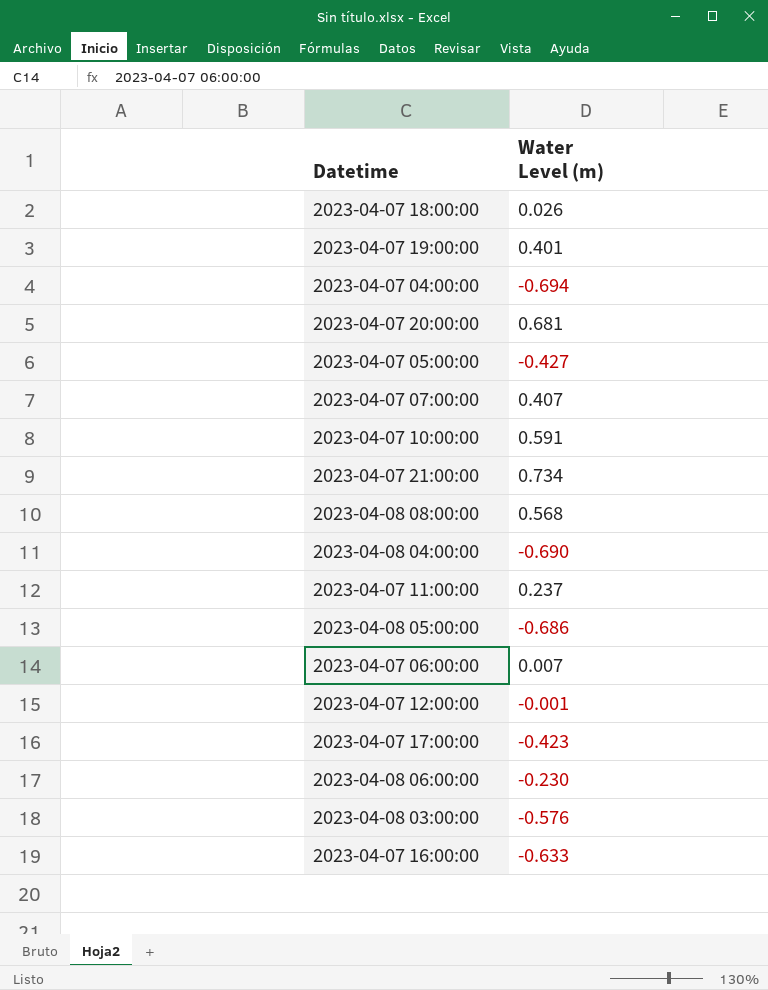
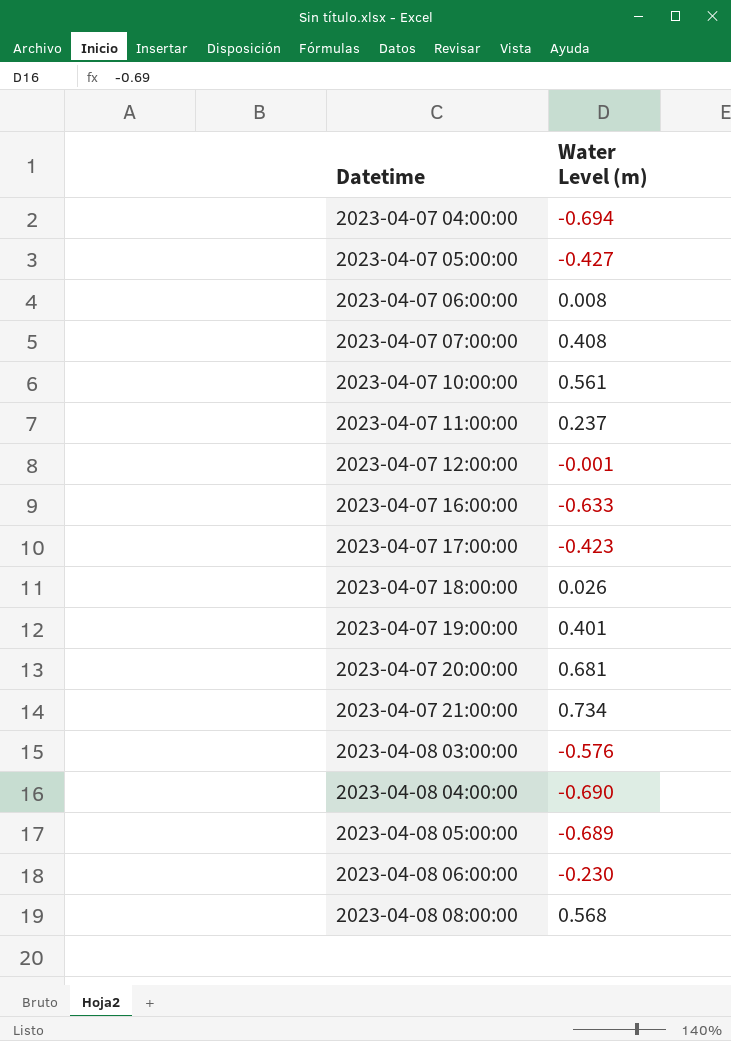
row order: none -> Datetime ascending
2023-04-07 06:00:00 | Water Level (m): 0.007 -> 0.008
2023-04-07 07:00:00 | Water Level (m): 0.407 -> 0.408
2023-04-07 10:00:00 | Water Level (m): 0.591 -> 0.561
2023-04-08 05:00:00 | Water Level (m): -0.686 -> -0.689

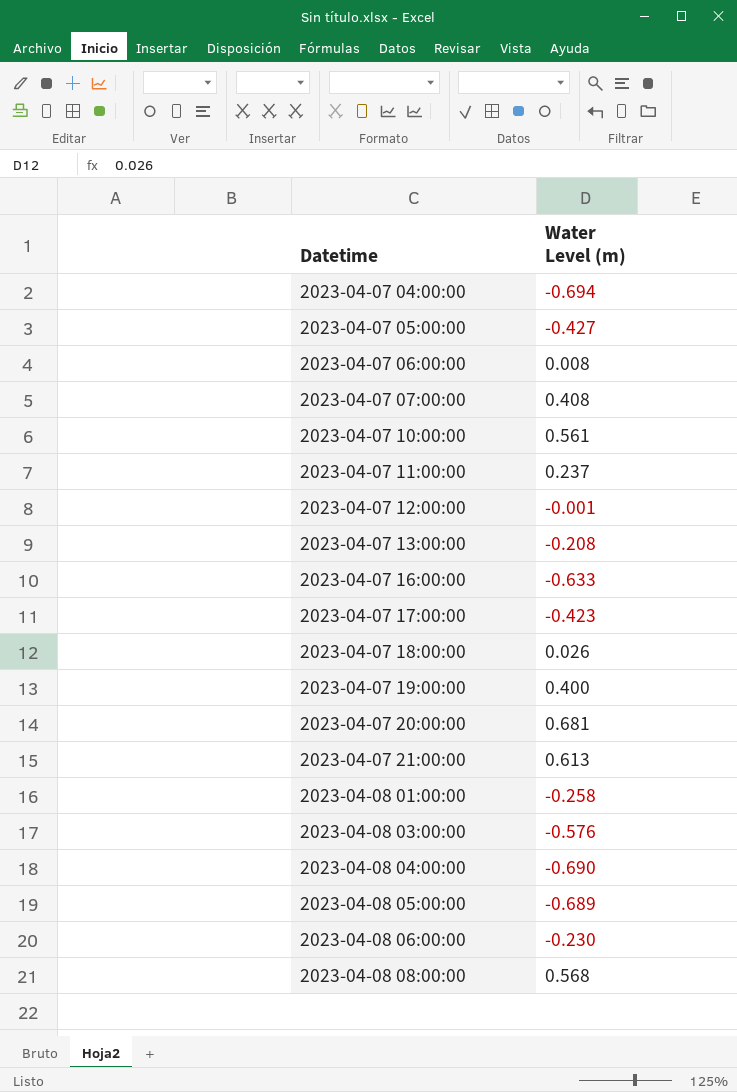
row 2023-04-07 13:00:00: none -> -0.208
2023-04-07 19:00:00 | Water Level (m): 0.401 -> 0.400
2023-04-07 21:00:00 | Water Level (m): 0.734 -> 0.613
row 2023-04-08 01:00:00: none -> -0.258

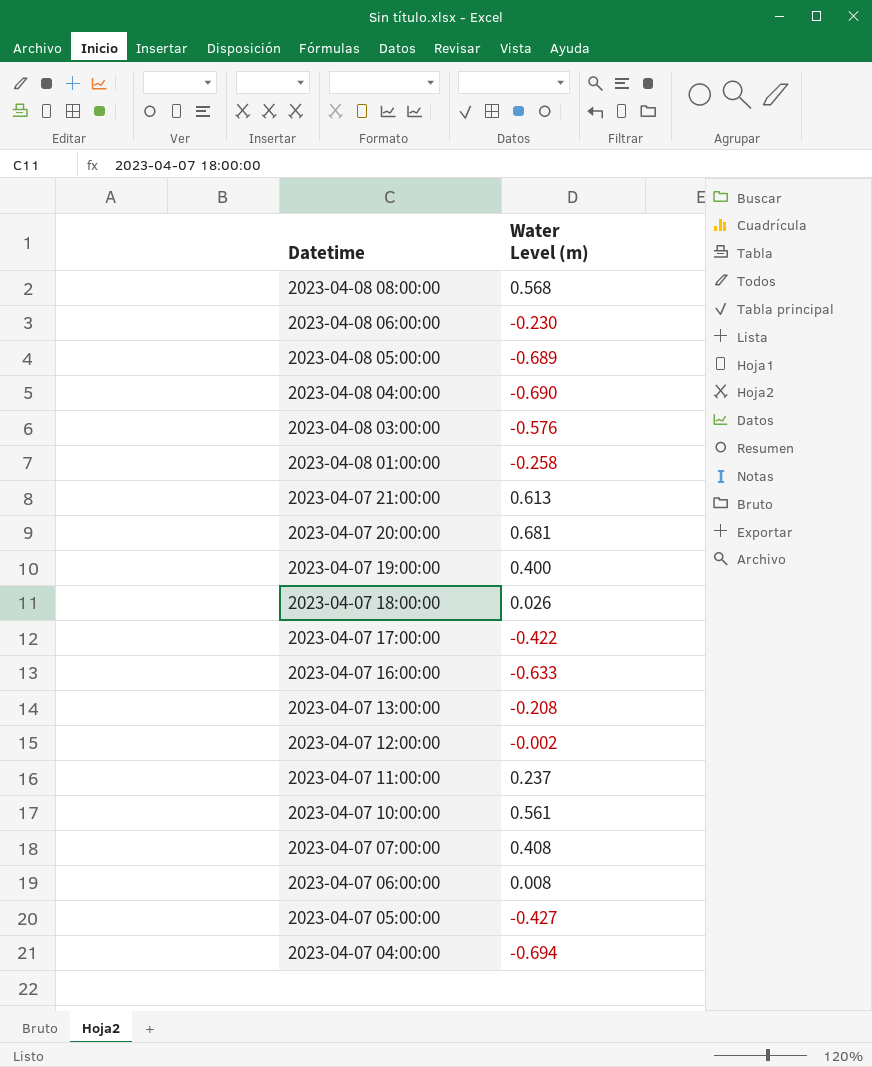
row order: Datetime ascending -> Datetime descending
2023-04-07 17:00:00 | Water Level (m): -0.423 -> -0.422
2023-04-07 12:00:00 | Water Level (m): -0.001 -> -0.002

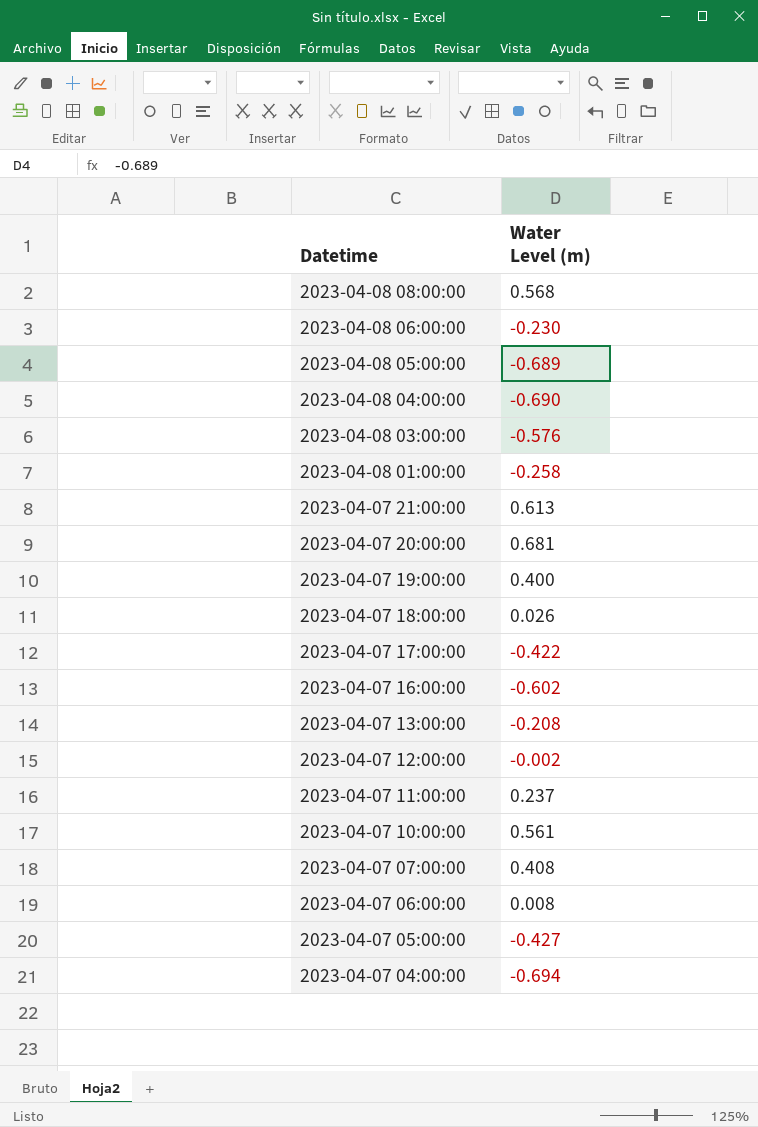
2023-04-07 16:00:00 | Water Level (m): -0.633 -> -0.602

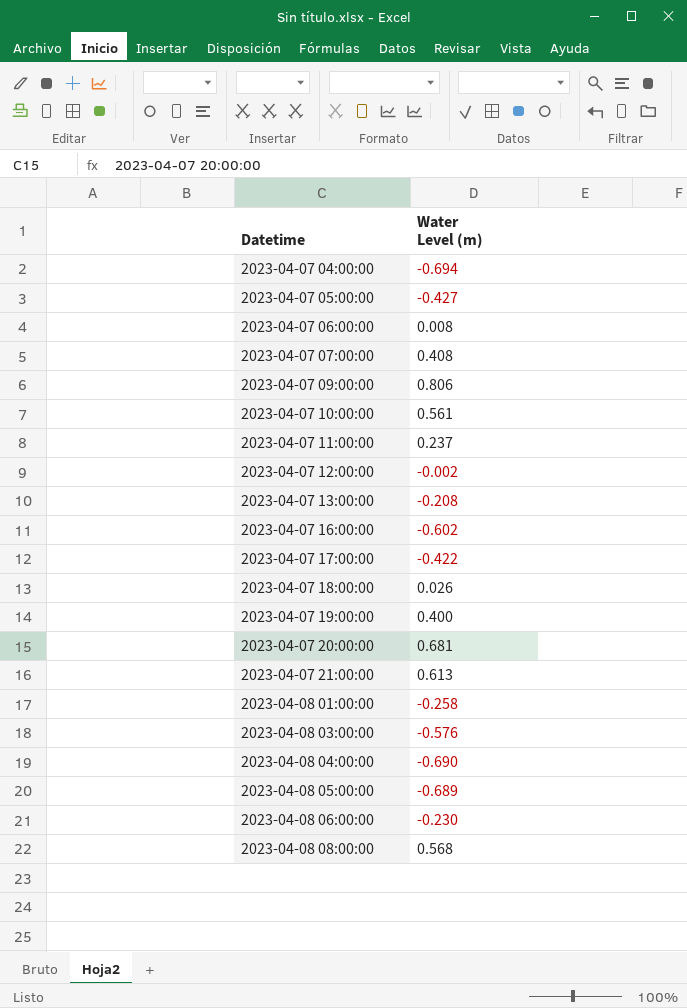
row order: Datetime descending -> Datetime ascending
row 2023-04-07 09:00:00: none -> 0.806

